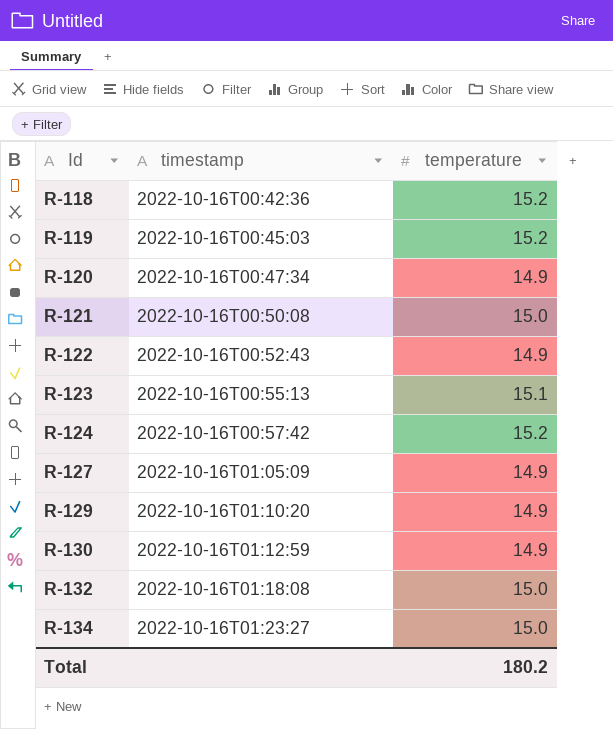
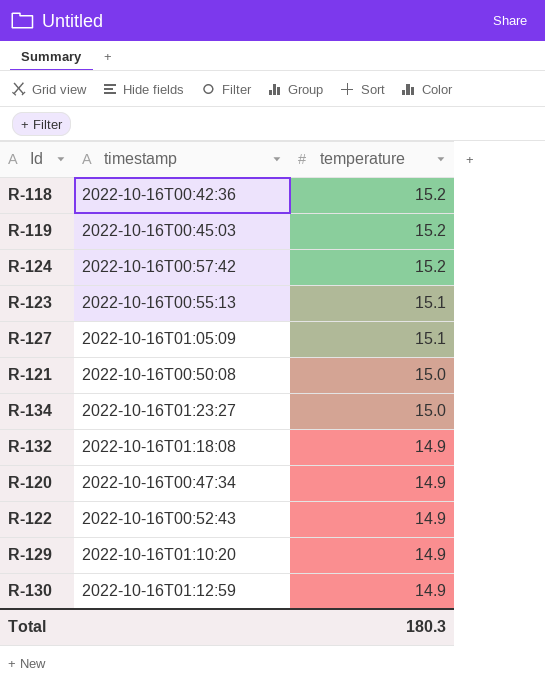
row order: Id ascending -> temperature descending
R-127 | temperature: 14.9 -> 15.1
R-132 | temperature: 15.0 -> 14.9
Total | temperature: 180.2 -> 180.3

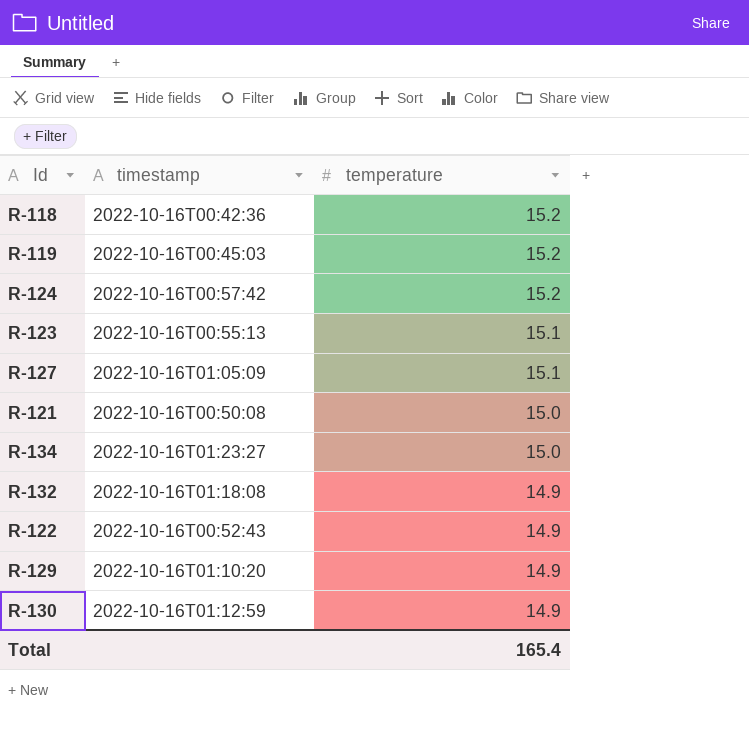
row R-120: 2022-10-16T00:47:34 | 14.9 -> none
Total | temperature: 180.3 -> 165.4

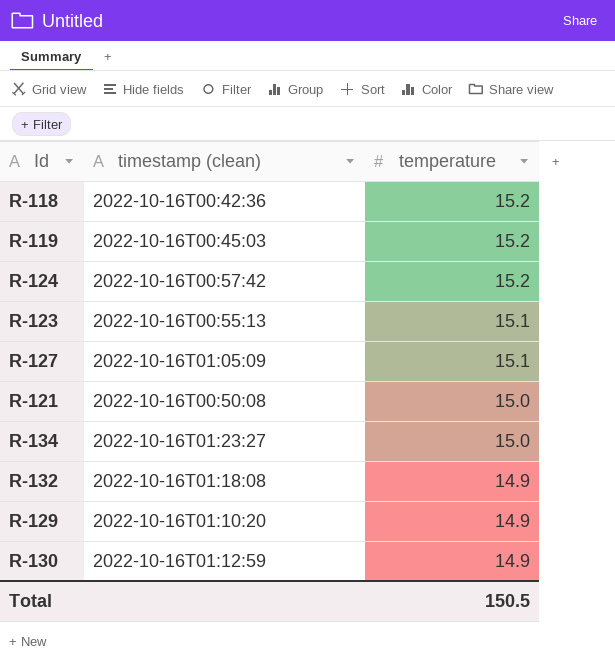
column name: timestamp -> timestamp (clean)
row R-122: 2022-10-16T00:52:43 | 14.9 -> none
Total | temperature: 165.4 -> 150.5

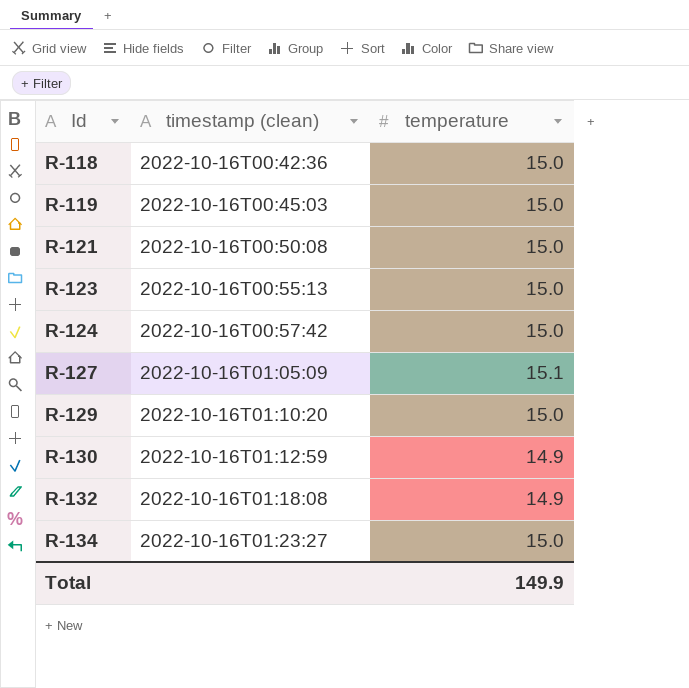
row order: temperature descending -> Id ascending
R-118 | temperature: 15.2 -> 15.0
R-119 | temperature: 15.2 -> 15.0
R-123 | temperature: 15.1 -> 15.0
R-124 | temperature: 15.2 -> 15.0
R-129 | temperature: 14.9 -> 15.0
Total | temperature: 150.5 -> 149.9

